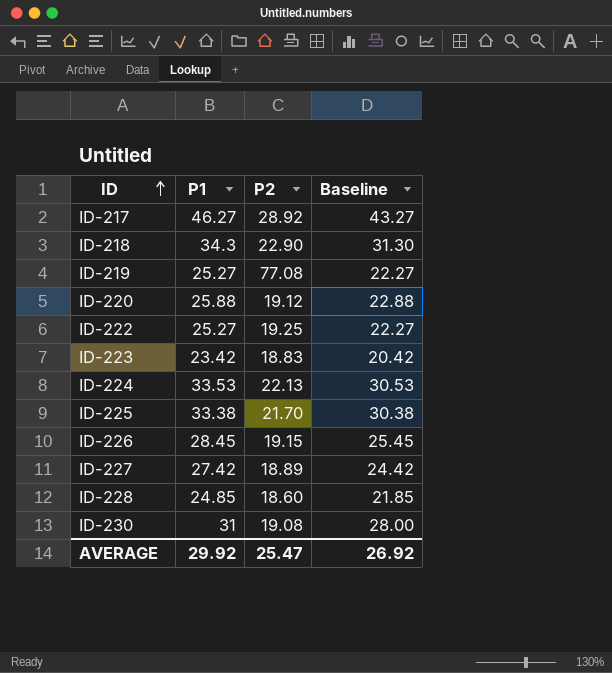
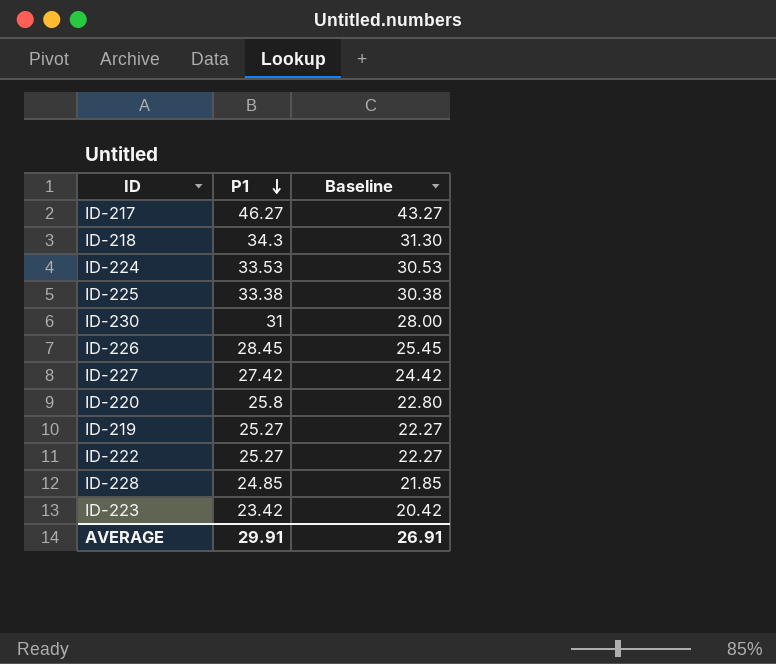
row order: ID ascending -> P1 descending
column P2 | position: 3 -> none
ID-220 | P1: 25.88 -> 25.8
ID-220 | Baseline: 22.88 -> 22.80
AVERAGE | P1: 29.92 -> 29.91
AVERAGE | Baseline: 26.92 -> 26.91

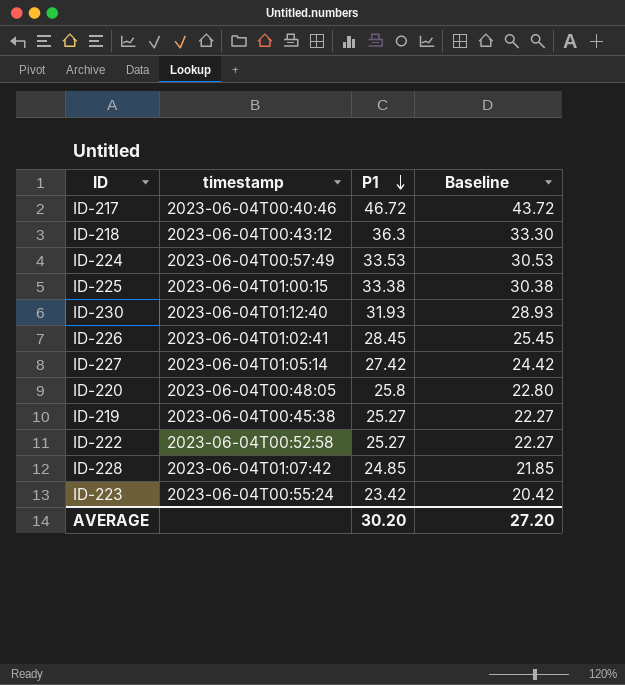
column timestamp | position: none -> 2
ID-217 | P1: 46.27 -> 46.72
ID-217 | Baseline: 43.27 -> 43.72
ID-218 | P1: 34.3 -> 36.3
ID-218 | Baseline: 31.30 -> 33.30
ID-230 | P1: 31 -> 31.93
ID-230 | Baseline: 28.00 -> 28.93
AVERAGE | P1: 29.91 -> 30.20
AVERAGE | Baseline: 26.91 -> 27.20

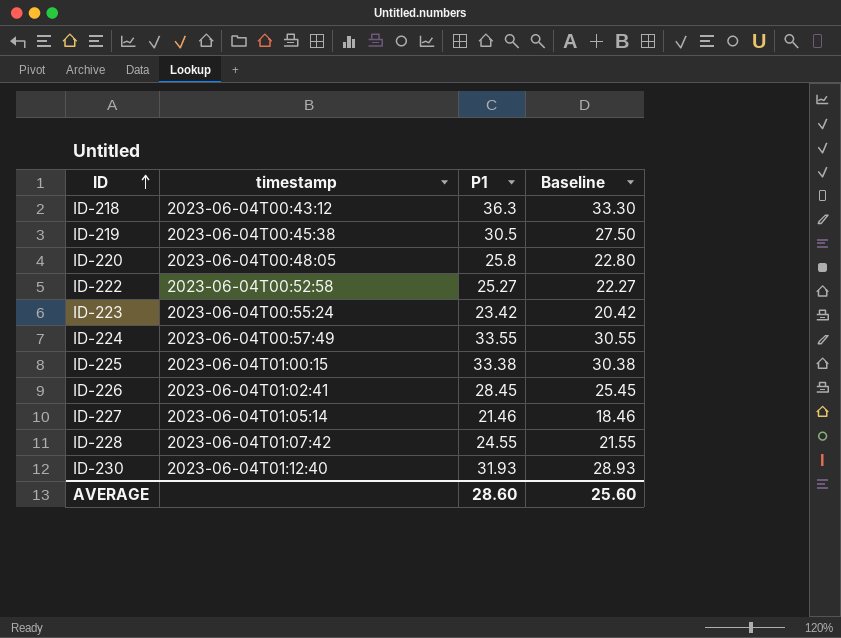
row order: P1 descending -> ID ascending
row ID-217: 2023-06-04T00:40:46 | 46.72 | 43.72 -> none
ID-219 | P1: 25.27 -> 30.5
ID-219 | Baseline: 22.27 -> 27.50
ID-224 | P1: 33.53 -> 33.55
ID-224 | Baseline: 30.53 -> 30.55
ID-227 | P1: 27.42 -> 21.46
ID-227 | Baseline: 24.42 -> 18.46
ID-228 | P1: 24.85 -> 24.55
ID-228 | Baseline: 21.85 -> 21.55
AVERAGE | P1: 30.20 -> 28.60
AVERAGE | Baseline: 27.20 -> 25.60

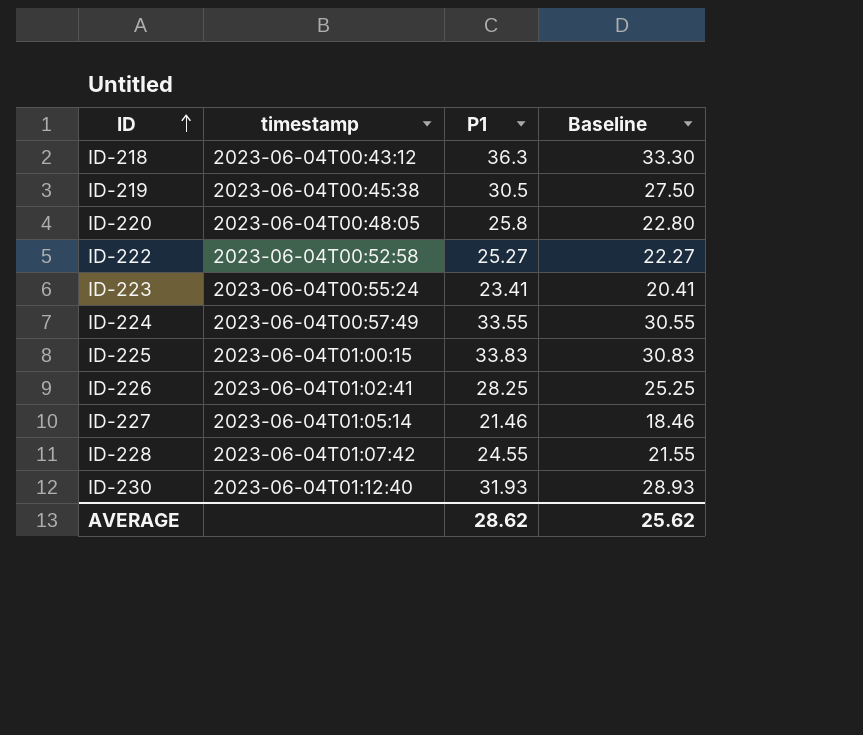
ID-223 | P1: 23.42 -> 23.41
ID-223 | Baseline: 20.42 -> 20.41
ID-225 | P1: 33.38 -> 33.83
ID-225 | Baseline: 30.38 -> 30.83
ID-226 | P1: 28.45 -> 28.25
ID-226 | Baseline: 25.45 -> 25.25
AVERAGE | P1: 28.60 -> 28.62
AVERAGE | Baseline: 25.60 -> 25.62

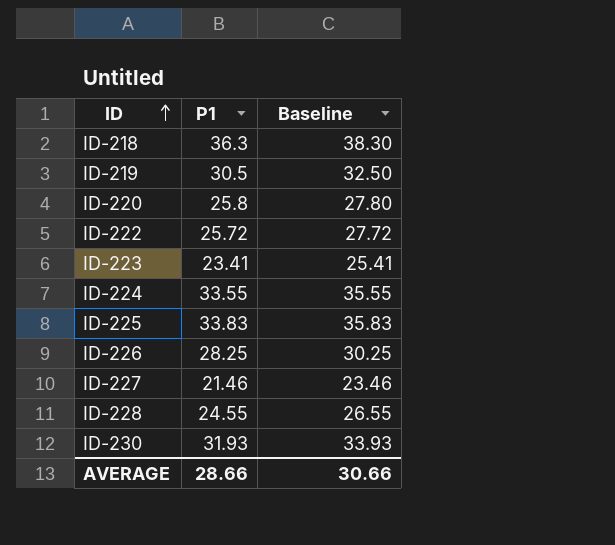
column timestamp | position: 2 -> none
column Baseline | formula: [P1] - 3 -> [P1] + 2
ID-222 | P1: 25.27 -> 25.72
AVERAGE | P1: 28.62 -> 28.66
AVERAGE | Baseline: 25.62 -> 30.66

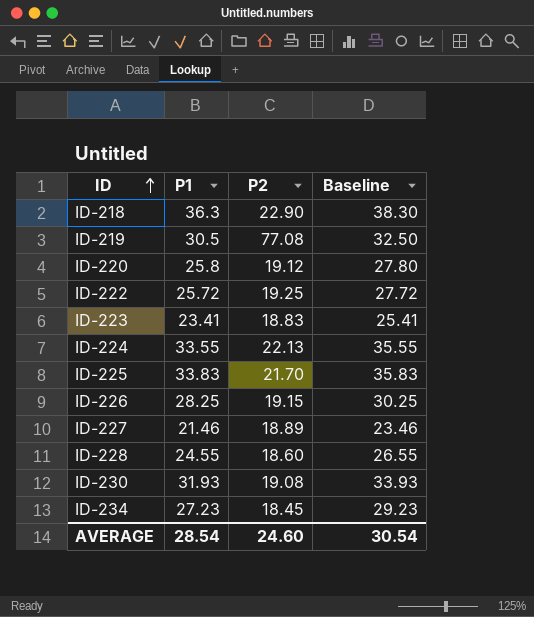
column P2 | position: none -> 3
row ID-234: none -> 27.23 | 18.45 | 29.23
AVERAGE | P1: 28.66 -> 28.54
AVERAGE | Baseline: 30.66 -> 30.54

